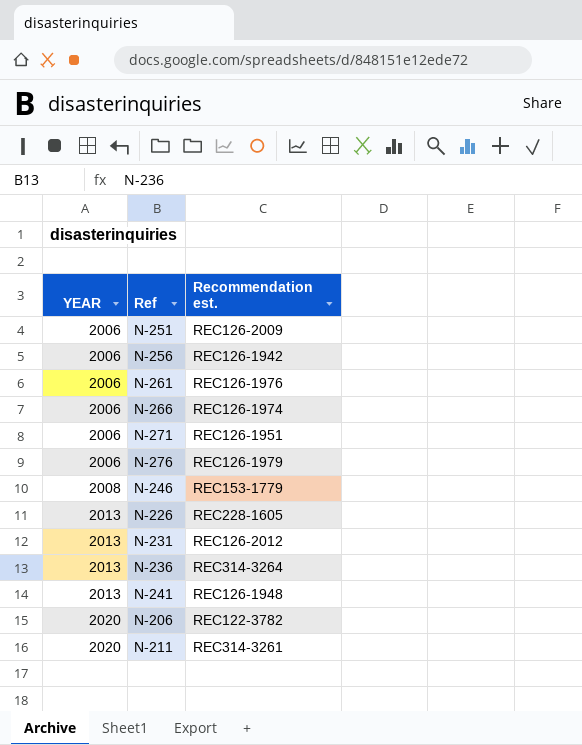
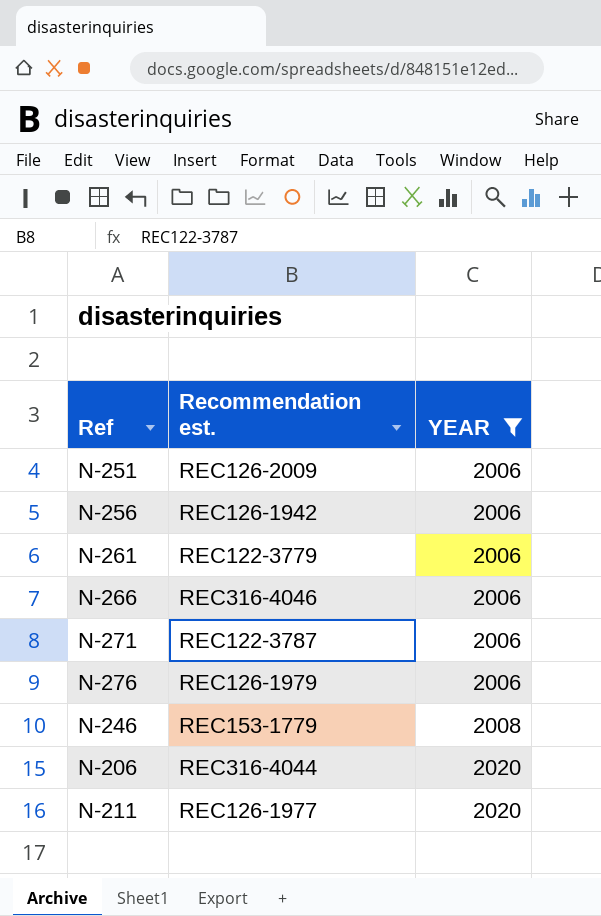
filter: none -> YEAR != 2013
column YEAR | position: 1 -> 3
N-261 | Recommendation est.: REC126-1976 -> REC122-3779
N-266 | Recommendation est.: REC126-1974 -> REC316-4046
N-271 | Recommendation est.: REC126-1951 -> REC122-3787
N-206 | Recommendation est.: REC122-3782 -> REC316-4044
N-211 | Recommendation est.: REC314-3261 -> REC126-1977

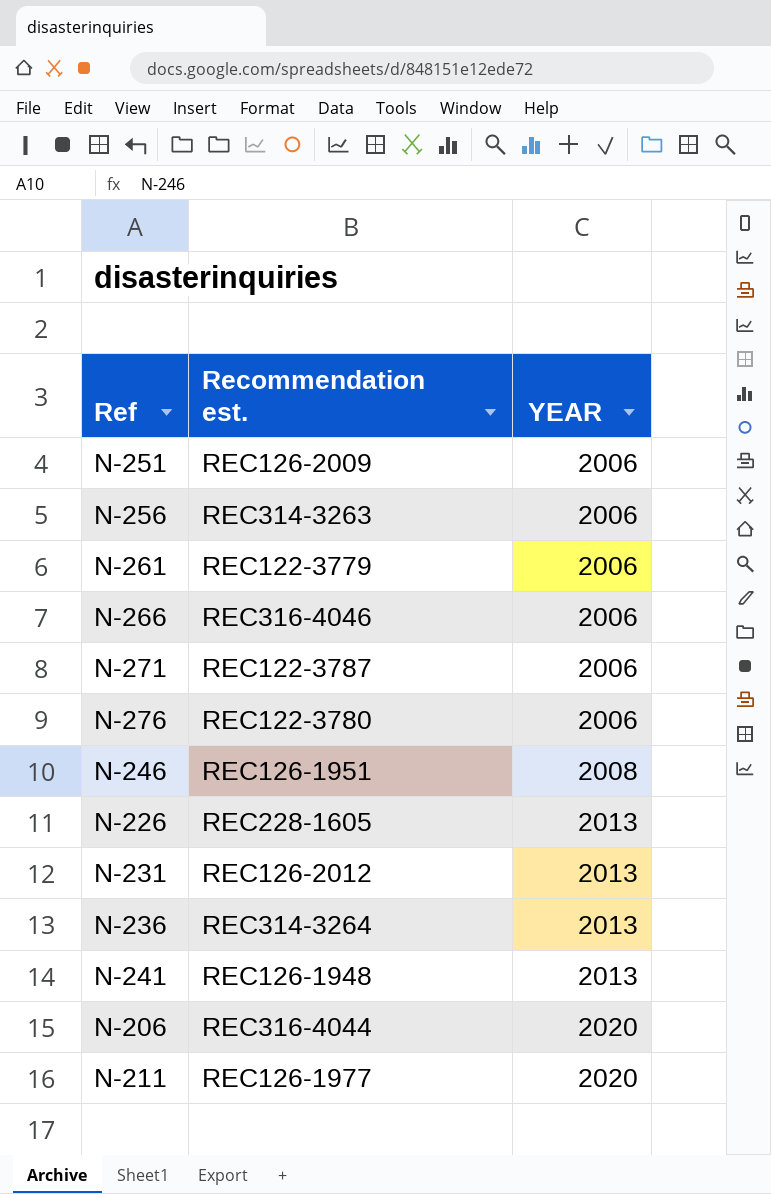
filter: YEAR != 2013 -> none
N-256 | Recommendation est.: REC126-1942 -> REC314-3263
N-276 | Recommendation est.: REC126-1979 -> REC122-3780
N-246 | Recommendation est.: REC153-1779 -> REC126-1951

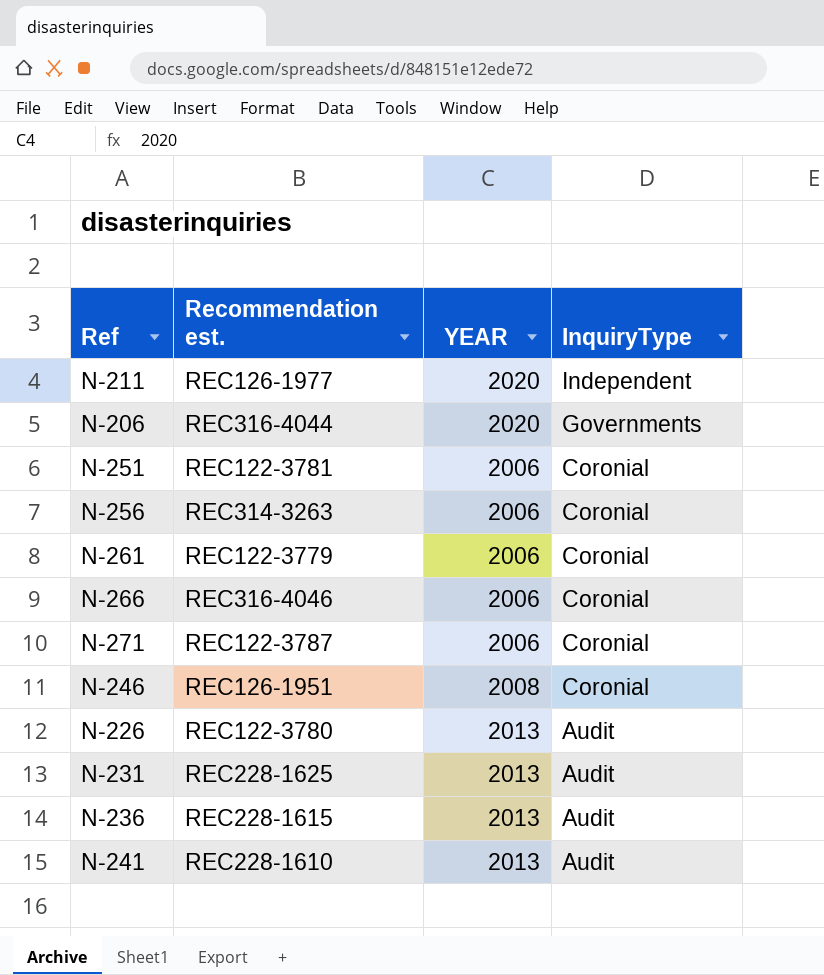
row order: YEAR ascending -> InquiryType descending
column InquiryType | position: none -> 4
row N-276: REC122-3780 | 2006 -> none
N-251 | Recommendation est.: REC126-2009 -> REC122-3781
N-226 | Recommendation est.: REC228-1605 -> REC122-3780
N-231 | Recommendation est.: REC126-2012 -> REC228-1625
N-236 | Recommendation est.: REC314-3264 -> REC228-1615
N-241 | Recommendation est.: REC126-1948 -> REC228-1610

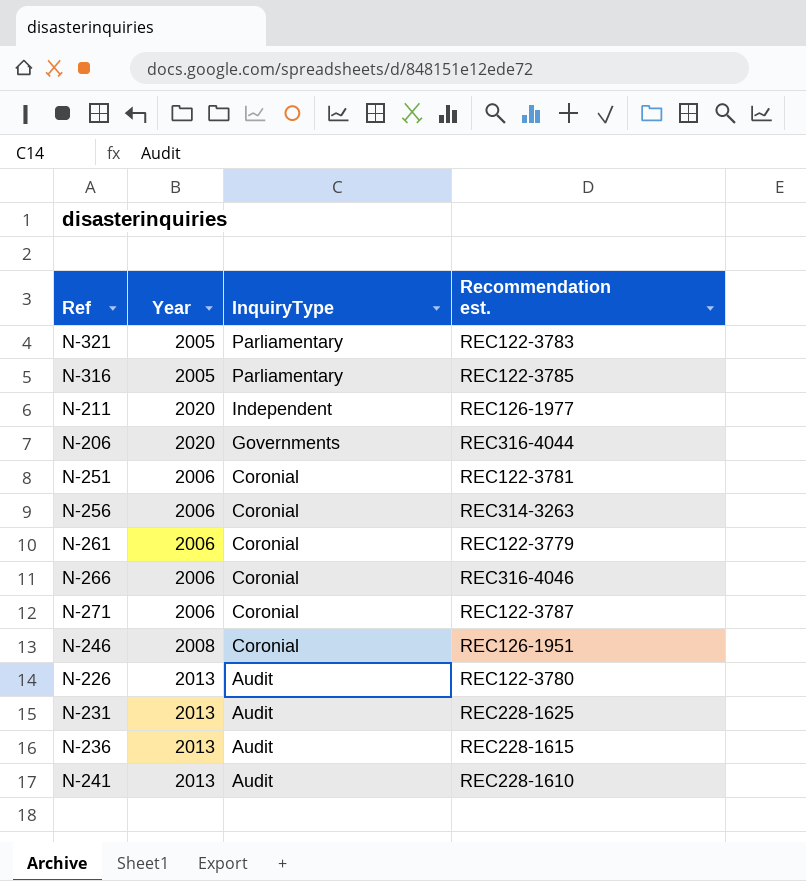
column name: YEAR -> Year
column Recommendation est. | position: 2 -> 4
row N-321: none -> 2005 | Parliamentary | REC122-3783
row N-316: none -> 2005 | Parliamentary | REC122-3785

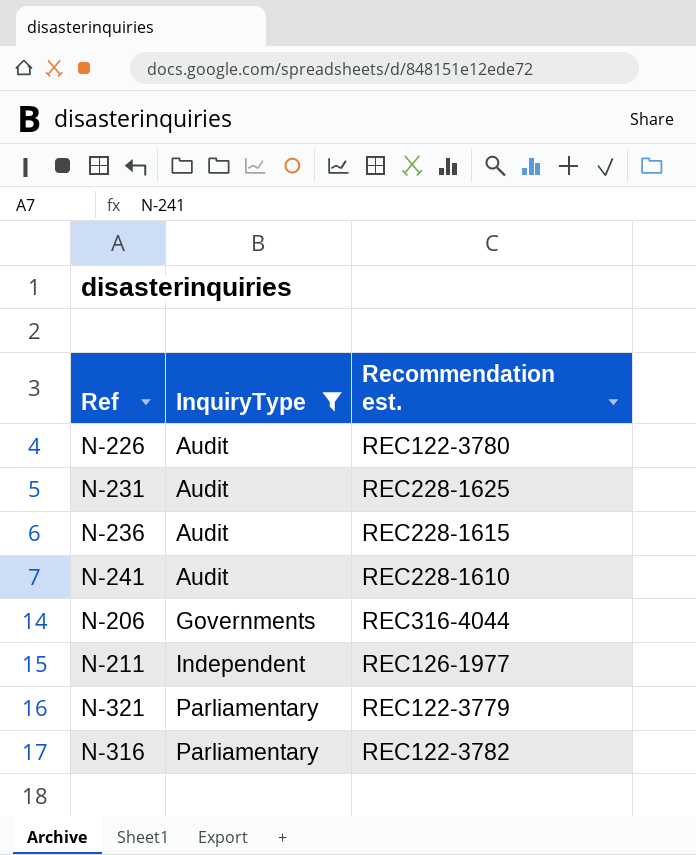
filter: none -> InquiryType != Coronial
row order: InquiryType descending -> InquiryType ascending
column Year | position: 2 -> none
N-321 | Recommendation est.: REC122-3783 -> REC122-3779
N-316 | Recommendation est.: REC122-3785 -> REC122-3782

